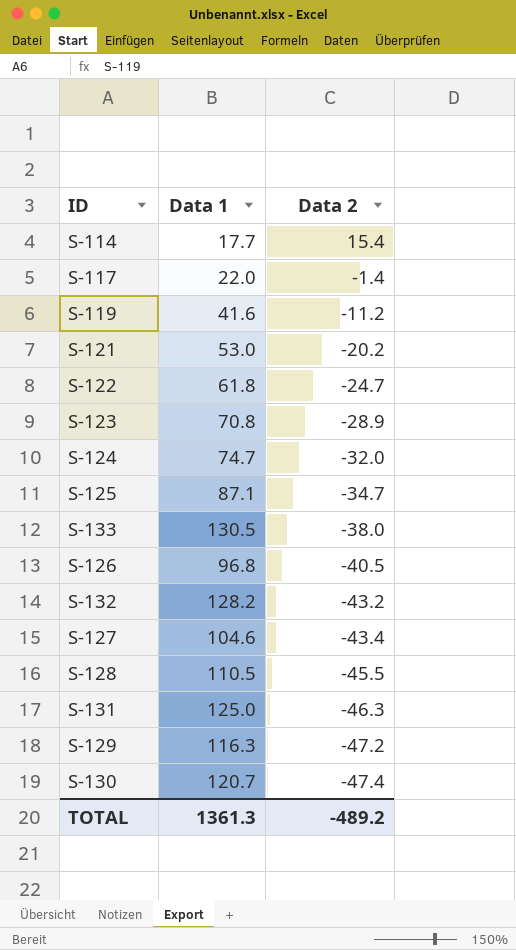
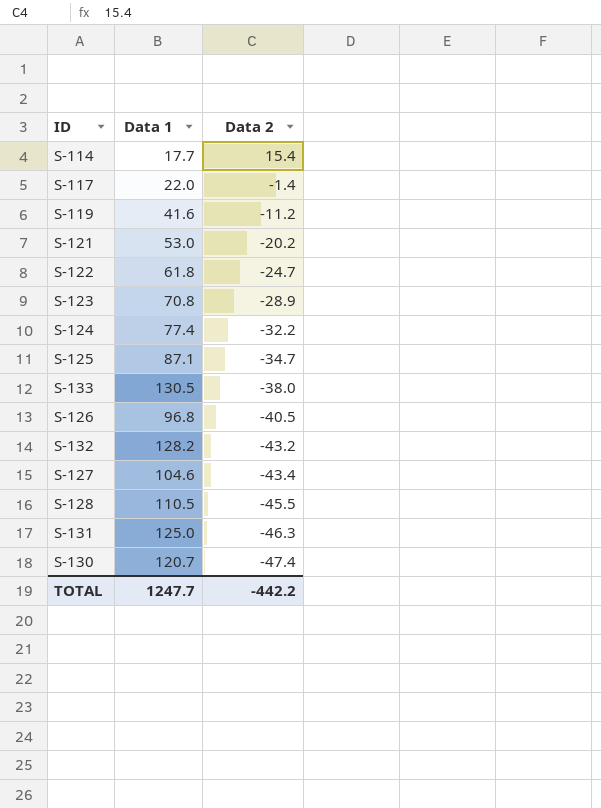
row S-129: 116.3 | -47.2 -> none
S-124 | Data 1: 74.7 -> 77.4
S-124 | Data 2: -32.0 -> -32.2
TOTAL | Data 1: 1361.3 -> 1247.7
TOTAL | Data 2: -489.2 -> -442.2

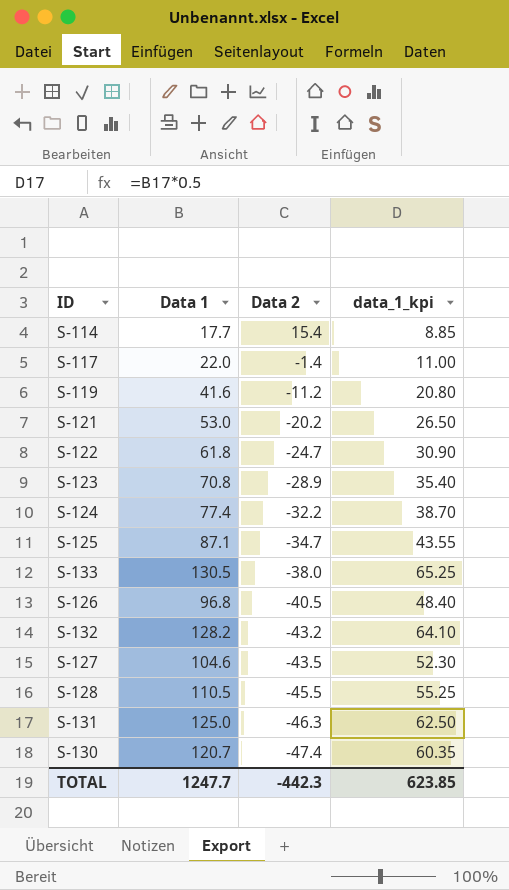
column data_1_kpi | formula: none -> [Data 1] * 0.5
S-127 | Data 2: -43.4 -> -43.5
TOTAL | Data 2: -442.2 -> -442.3

